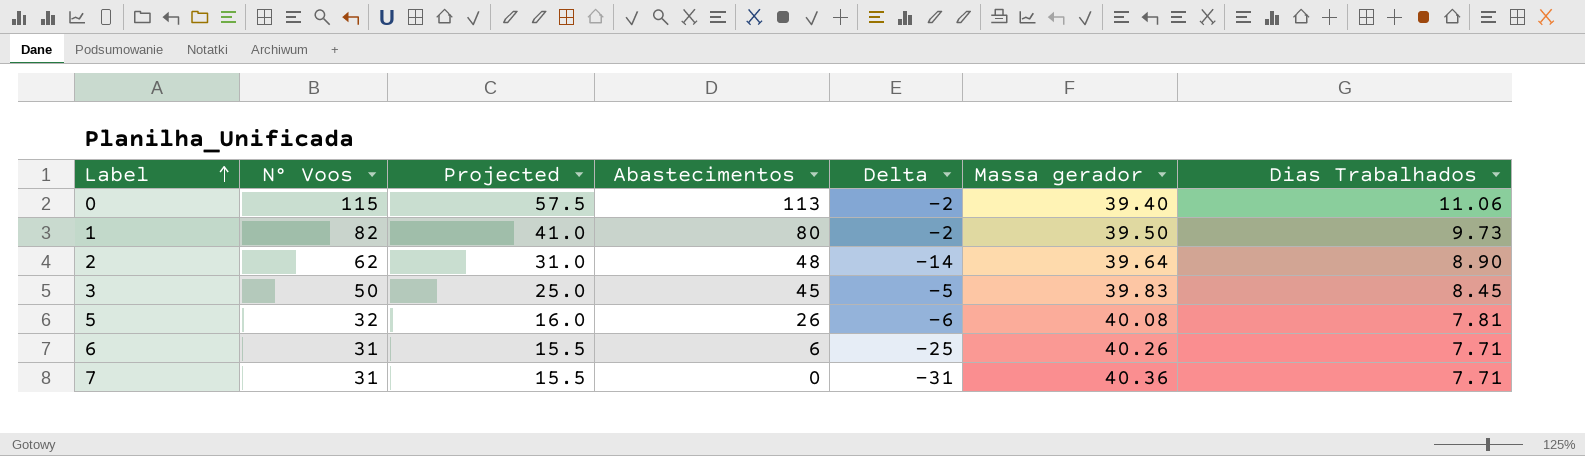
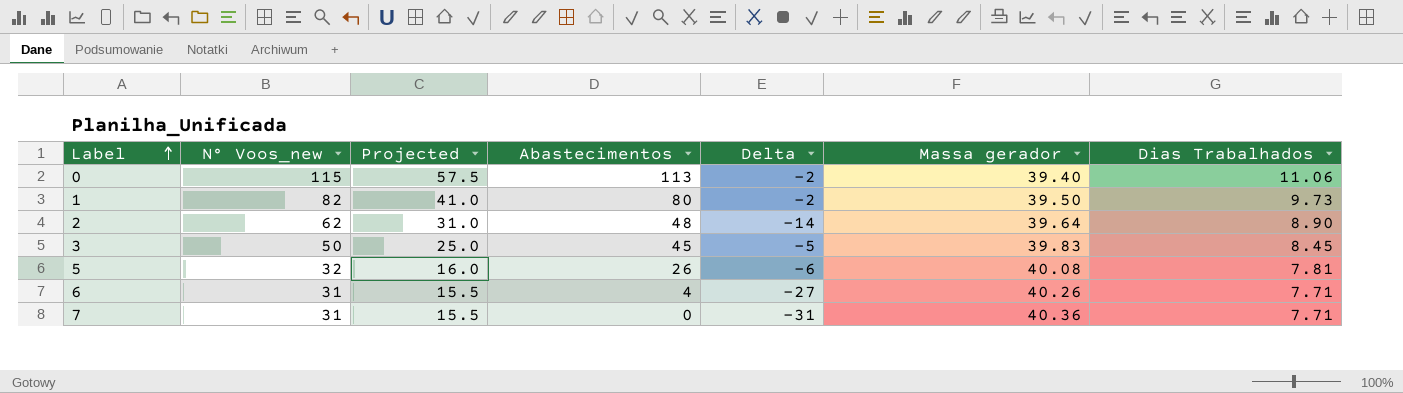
column name: N° Voos -> N° Voos_new
6 | Abastecimentos: 6 -> 4
6 | Delta: -25 -> -27

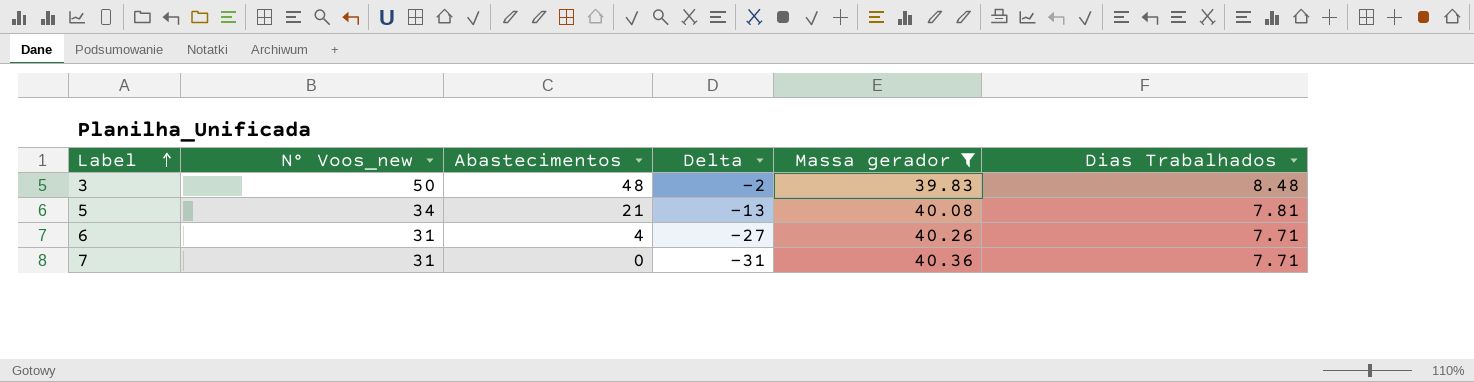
filter: none -> Massa gerador >= 39.83
column Projected | formula: [N° Voos_new] * 0.5 -> none
3 | Abastecimentos: 45 -> 48
3 | Delta: -5 -> -2
3 | Dias Trabalhados: 8.45 -> 8.48
5 | N° Voos_new: 32 -> 34
5 | Abastecimentos: 26 -> 21
5 | Delta: -6 -> -13

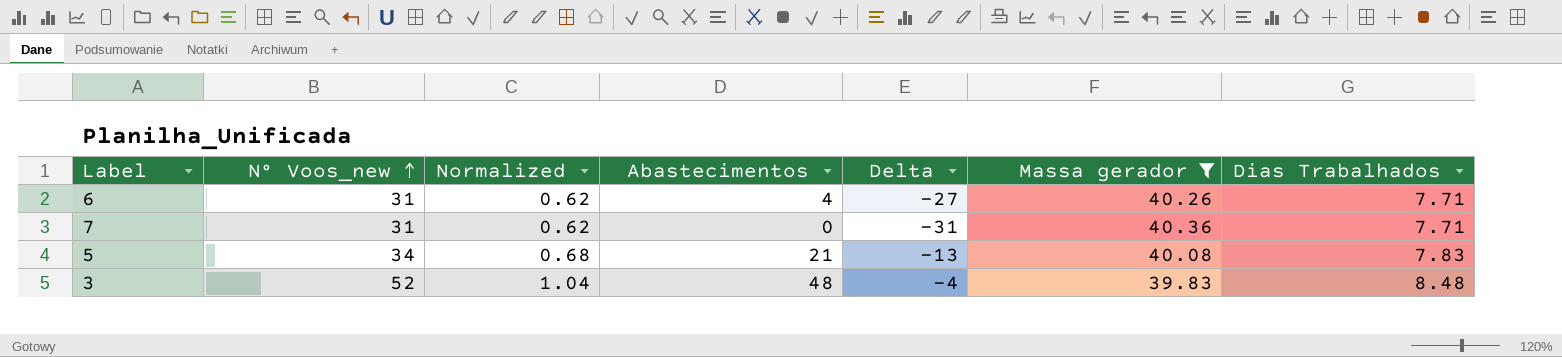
row order: Label ascending -> N° Voos_new ascending
column Normalized | formula: none -> [N° Voos_new] * 0.02
5 | Dias Trabalhados: 7.81 -> 7.83
3 | N° Voos_new: 50 -> 52
3 | Delta: -2 -> -4

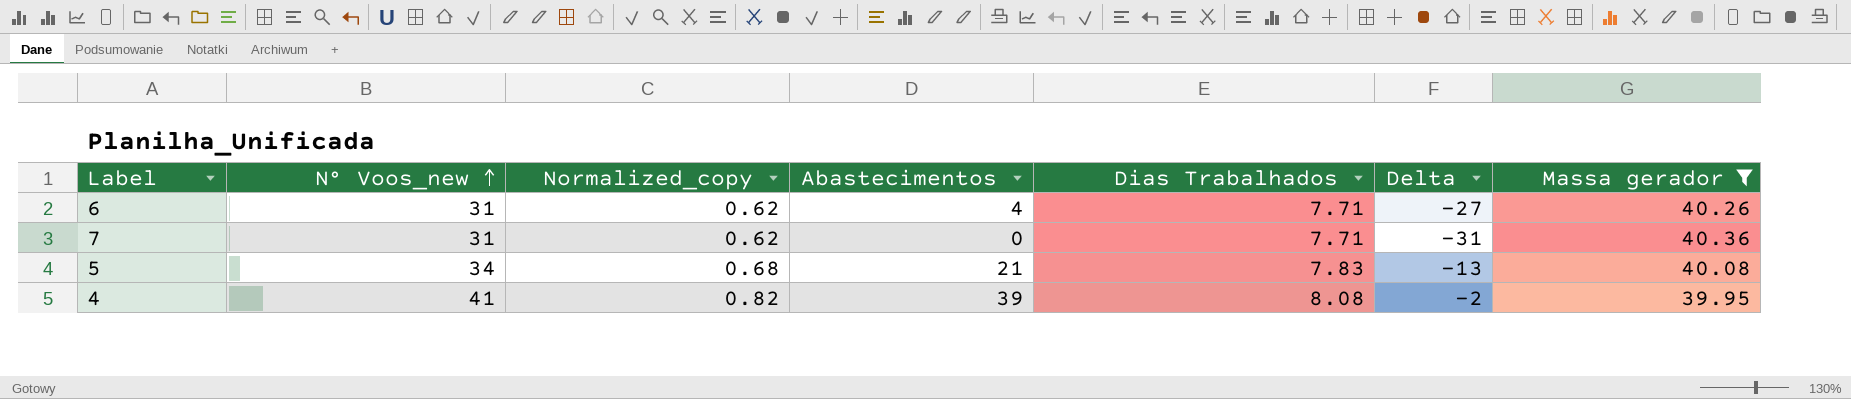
column name: Normalized -> Normalized_copy
column Dias Trabalhados | position: 7 -> 5
row 3: 52 | 1.04 | 48 | -4 | 39.83 | 8.48 -> none
row 4: none -> 41 | 0.82 | 39 | 8.08 | -2 | 39.95

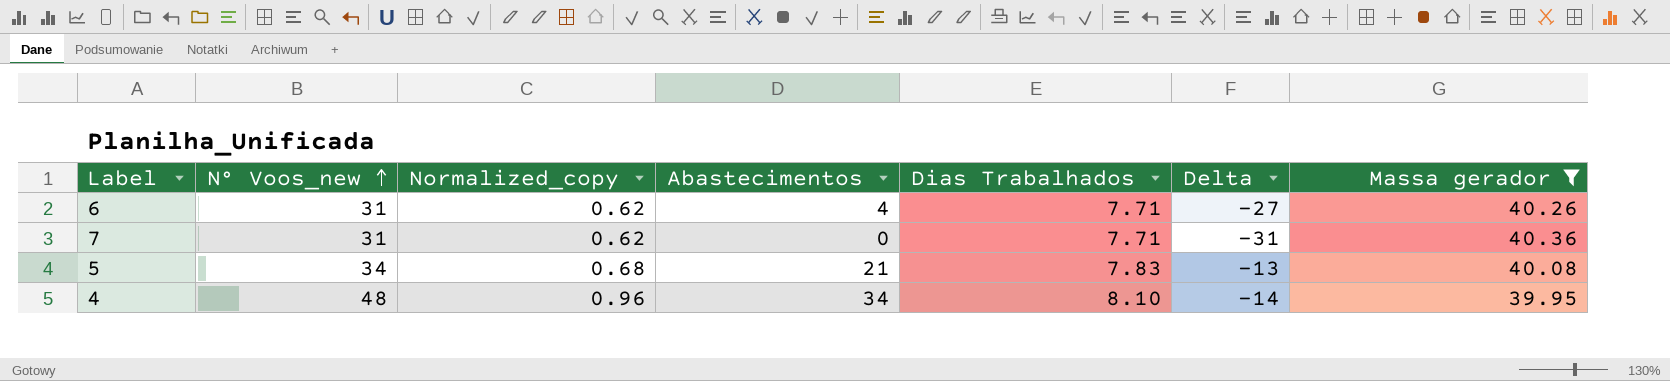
4 | N° Voos_new: 41 -> 48
4 | Normalized_copy: 0.82 -> 0.96
4 | Abastecimentos: 39 -> 34
4 | Dias Trabalhados: 8.08 -> 8.10
4 | Delta: -2 -> -14

